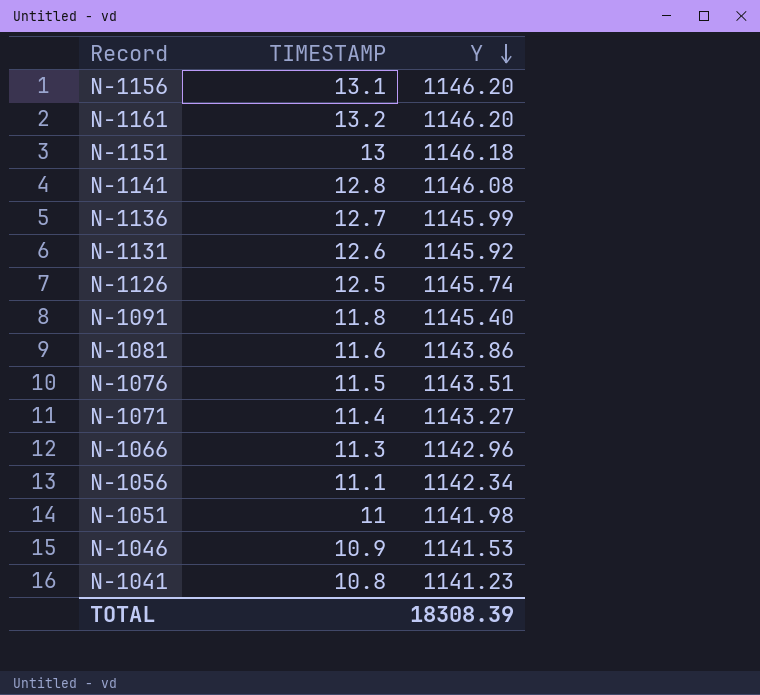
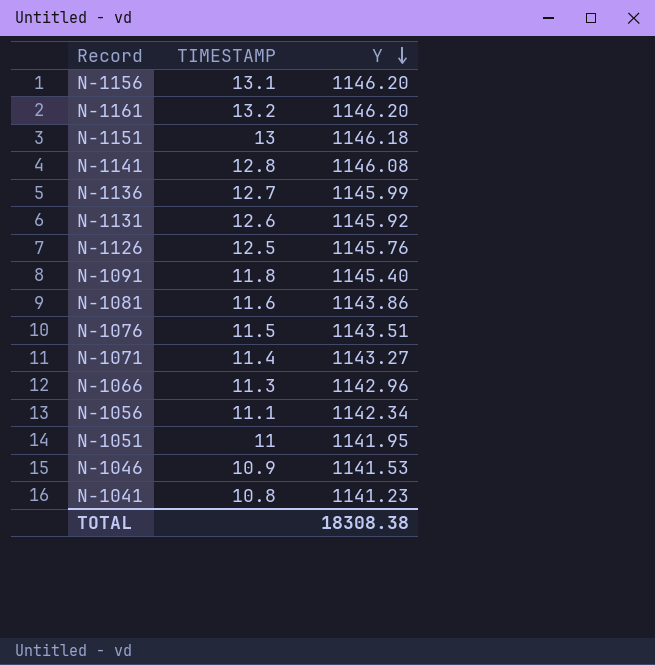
N-1126 | Y: 1145.74 -> 1145.76
N-1051 | Y: 1141.98 -> 1141.95
TOTAL | Y: 18308.39 -> 18308.38

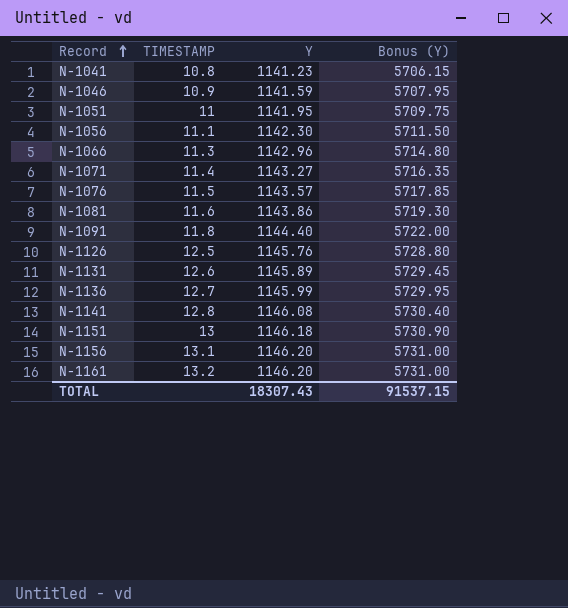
row order: Y descending -> Record ascending
column Bonus (Y) | formula: none -> [Y] * 5
N-1046 | Y: 1141.53 -> 1141.59
N-1056 | Y: 1142.34 -> 1142.30
N-1076 | Y: 1143.51 -> 1143.57
N-1091 | Y: 1145.40 -> 1144.40
N-1131 | Y: 1145.92 -> 1145.89
TOTAL | Y: 18308.38 -> 18307.43

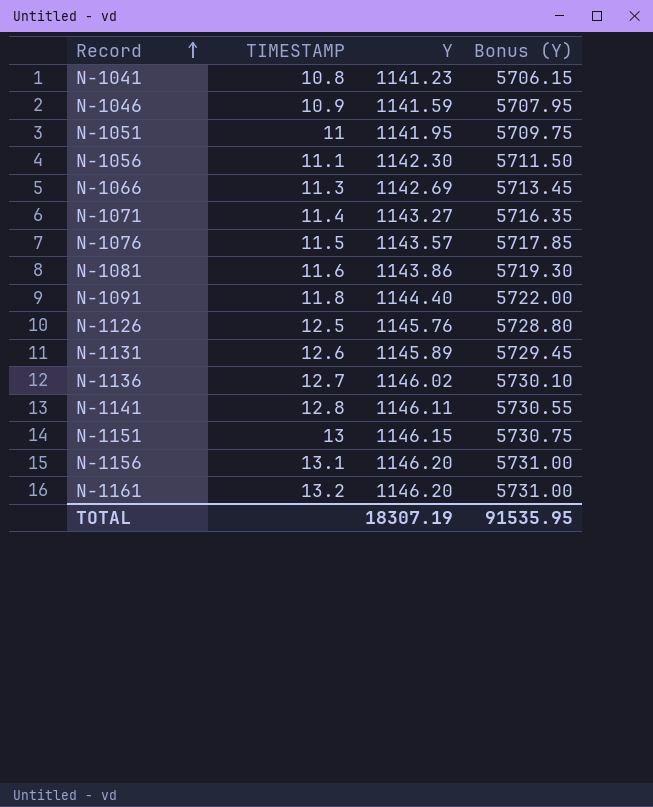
N-1066 | Y: 1142.96 -> 1142.69
N-1066 | Bonus (Y): 5714.80 -> 5713.45
N-1136 | Y: 1145.99 -> 1146.02
N-1136 | Bonus (Y): 5729.95 -> 5730.10
N-1141 | Y: 1146.08 -> 1146.11
N-1141 | Bonus (Y): 5730.40 -> 5730.55
N-1151 | Y: 1146.18 -> 1146.15
N-1151 | Bonus (Y): 5730.90 -> 5730.75
TOTAL | Y: 18307.43 -> 18307.19
TOTAL | Bonus (Y): 91537.15 -> 91535.95

